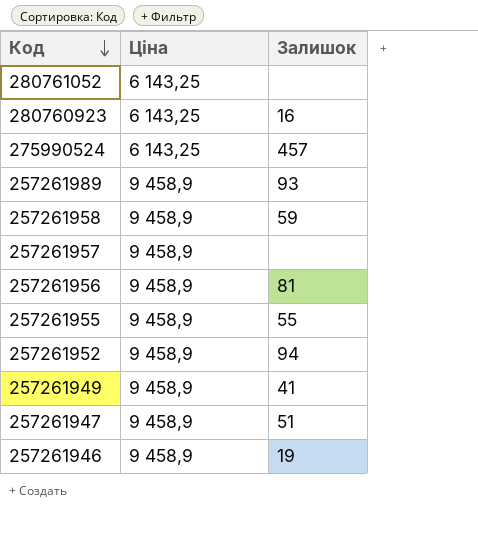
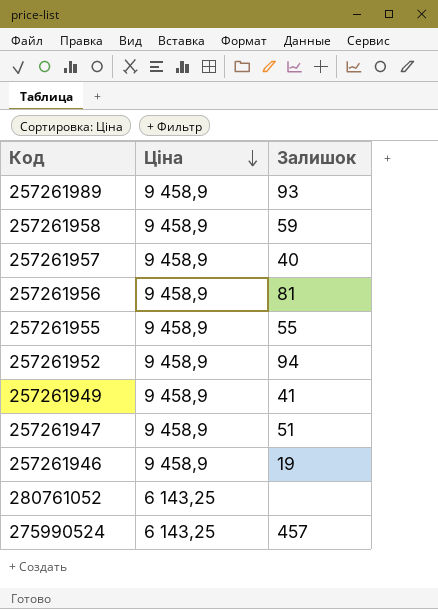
row order: Код descending -> Ціна descending
row 280760923: 6 143,25 | 16 -> none
257261957 | Залишок: none -> 40

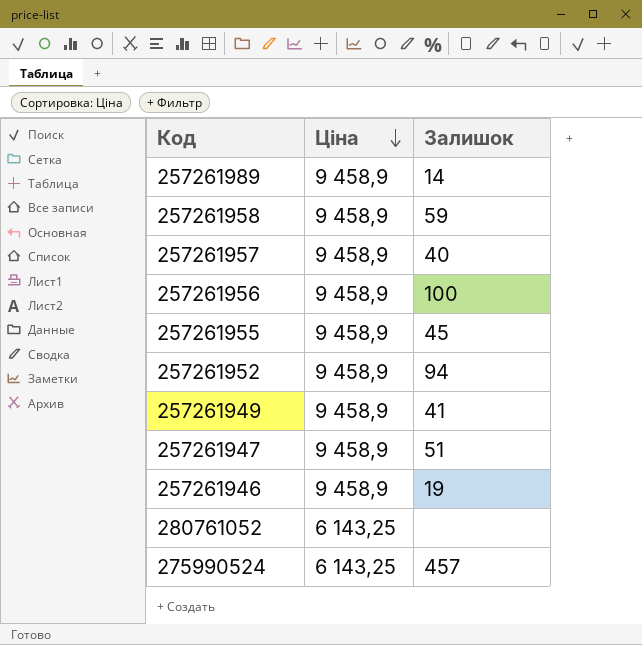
257261989 | Залишок: 93 -> 14
257261956 | Залишок: 81 -> 100
257261955 | Залишок: 55 -> 45

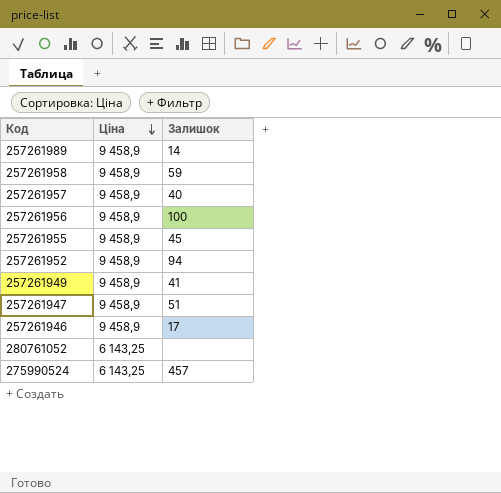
257261946 | Залишок: 19 -> 17

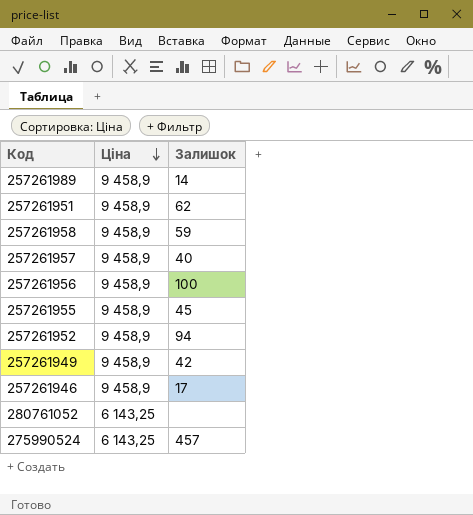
row 257261947: 9 458,9 | 51 -> none
row 257261951: none -> 9 458,9 | 62
257261949 | Залишок: 41 -> 42

